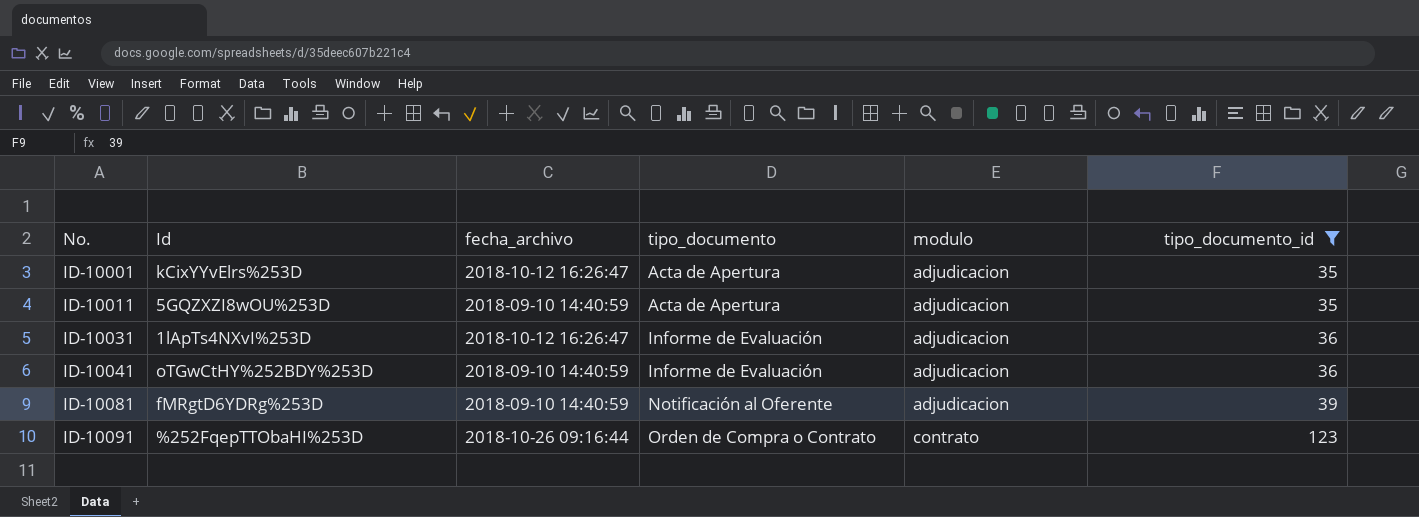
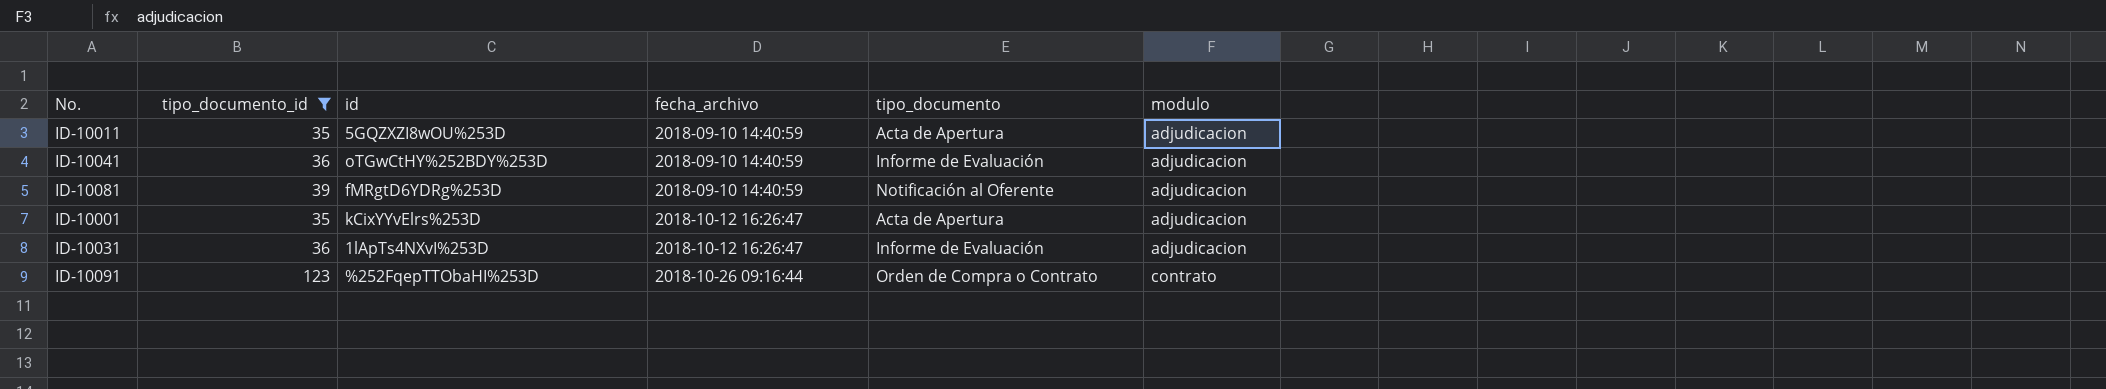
row order: No. ascending -> fecha_archivo ascending
column tipo_documento_id | position: 6 -> 2
column name: Id -> id

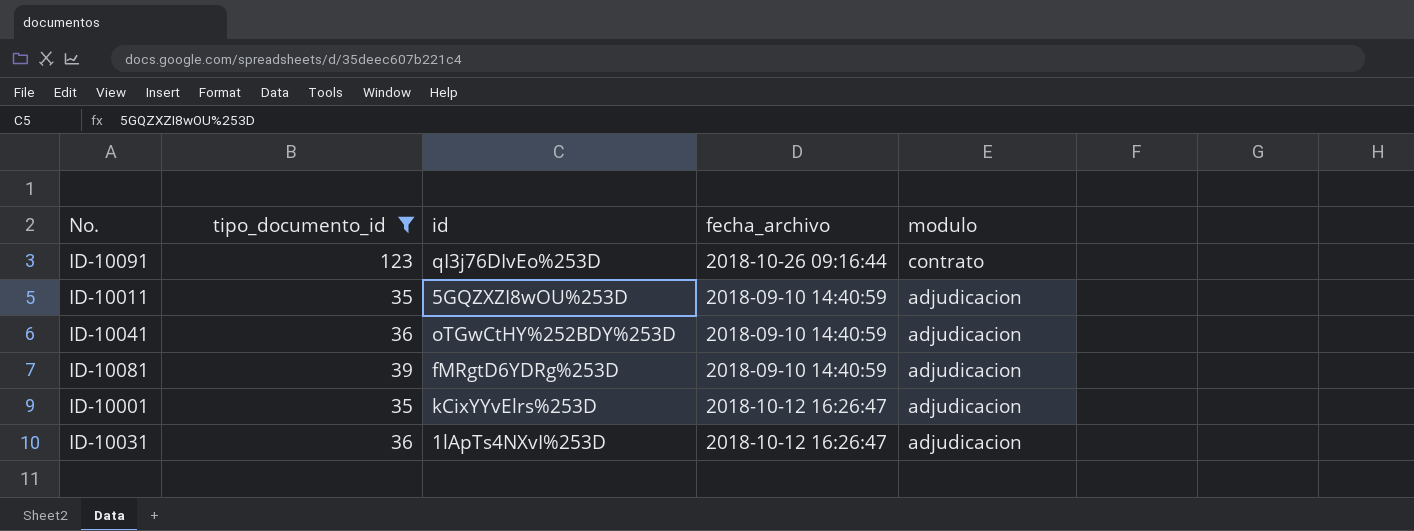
row order: fecha_archivo ascending -> modulo descending
column tipo_documento | position: 5 -> none
ID-10091 | id: %252FqepTTObaHI%253D -> qI3j76DIvEo%253D

